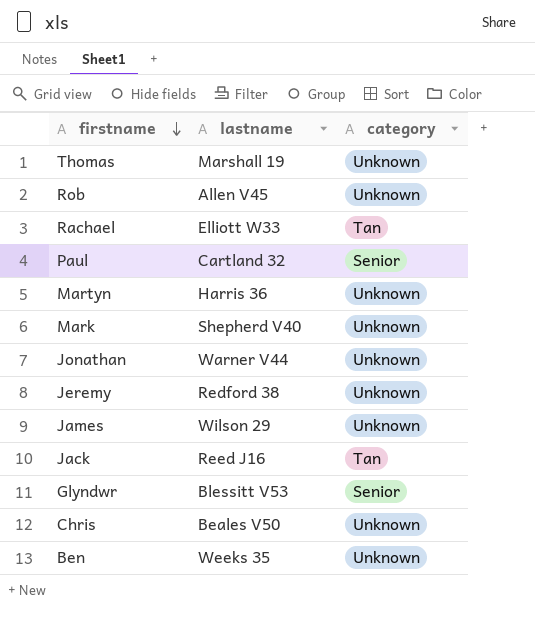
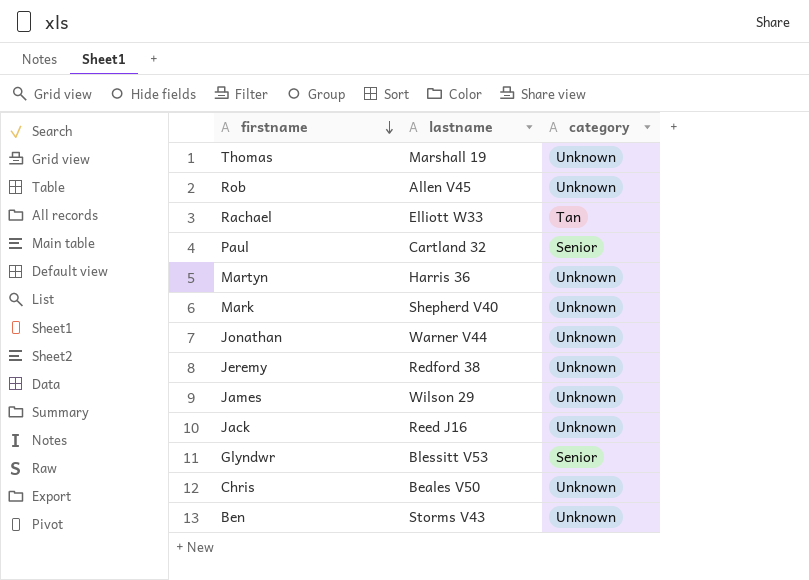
Jack | category: Tan -> Unknown
Ben | lastname: Weeks 35 -> Storms V43

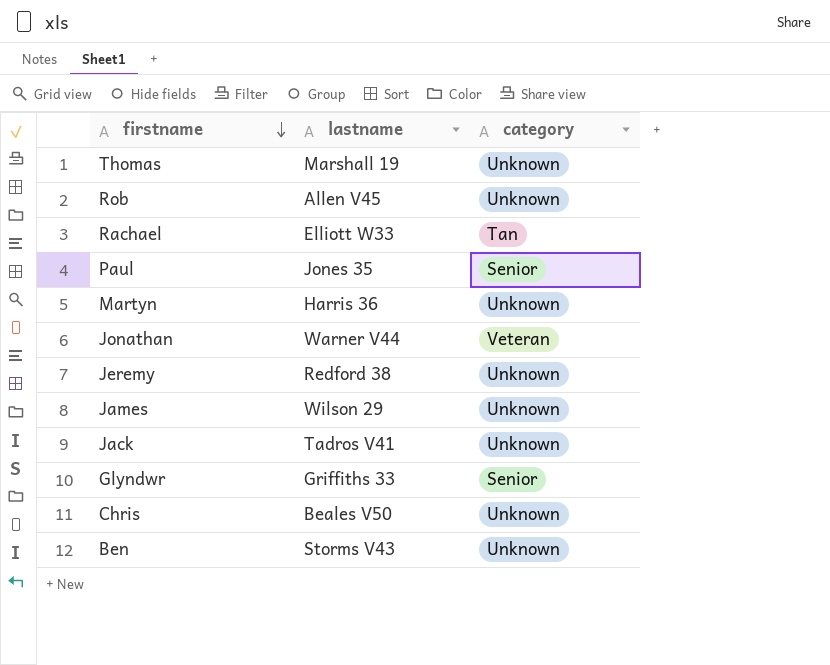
row Mark: Shepherd V40 | Unknown -> none
Paul | lastname: Cartland 32 -> Jones 35
Jonathan | category: Unknown -> Veteran
Jack | lastname: Reed J16 -> Tadros V41
Glyndwr | lastname: Blessitt V53 -> Griffiths 33

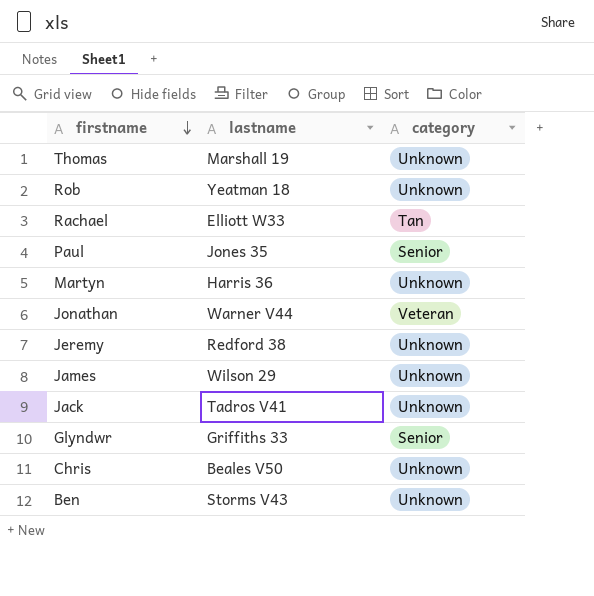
Rob | lastname: Allen V45 -> Yeatman 18

